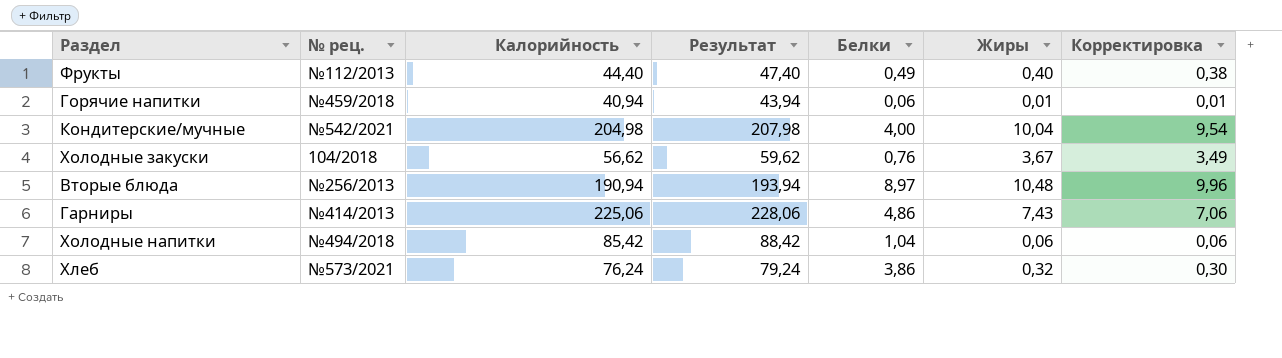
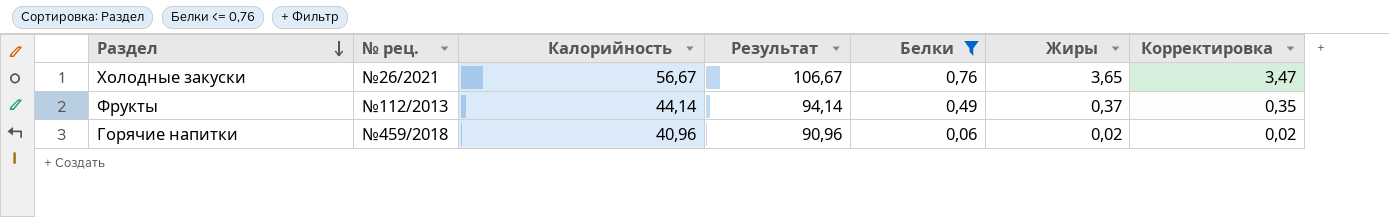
filter: none -> Белки <= 0,76
row order: none -> Раздел descending
column Результат | formula: [Калорийность] + 3 -> [Калорийность] + 50
Холодные закуски | № рец.: 104/2018 -> №26/2021
Холодные закуски | Калорийность: 56,62 -> 56,67
Холодные закуски | Жиры: 3,67 -> 3,65
Холодные закуски | Корректировка: 3,49 -> 3,47
Фрукты | Калорийность: 44,40 -> 44,14
Фрукты | Жиры: 0,40 -> 0,37
Фрукты | Корректировка: 0,38 -> 0,35
Горячие напитки | Калорийность: 40,94 -> 40,96
Горячие напитки | Жиры: 0,01 -> 0,02
Горячие напитки | Корректировка: 0,01 -> 0,02

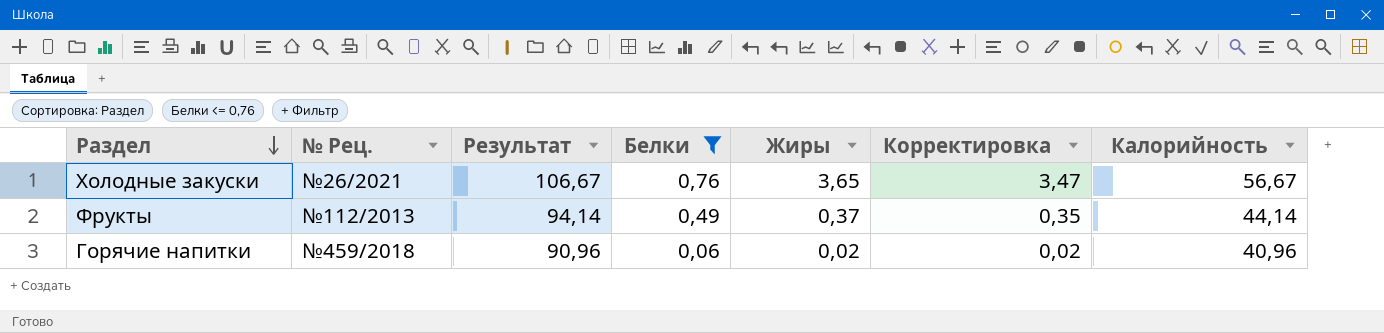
column name: № рец. -> № Рец.
column Калорийность | position: 3 -> 7

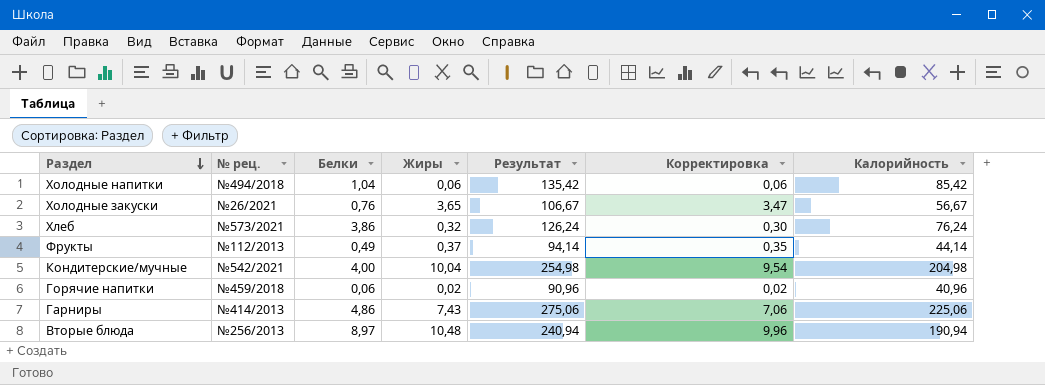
filter: Белки <= 0,76 -> none
column name: № Рец. -> № рец.
column Результат | position: 3 -> 5

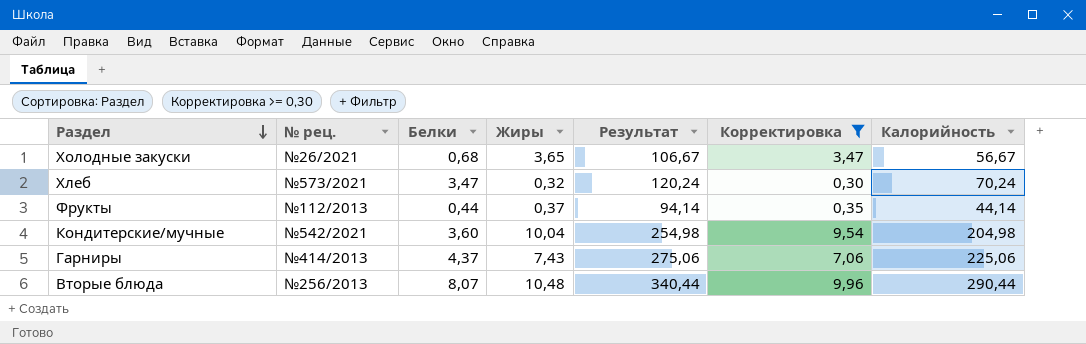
filter: none -> Корректировка >= 0,30
Холодные закуски | Белки: 0,76 -> 0,68
Хлеб | Белки: 3,86 -> 3,47
Хлеб | Результат: 126,24 -> 120,24
Хлеб | Калорийность: 76,24 -> 70,24
Фрукты | Белки: 0,49 -> 0,44
Кондитерские/мучные | Белки: 4,00 -> 3,60
Гарниры | Белки: 4,86 -> 4,37
Вторые блюда | Белки: 8,97 -> 8,07
Вторые блюда | Результат: 240,94 -> 340,44
Вторые блюда | Калорийность: 190,94 -> 290,44

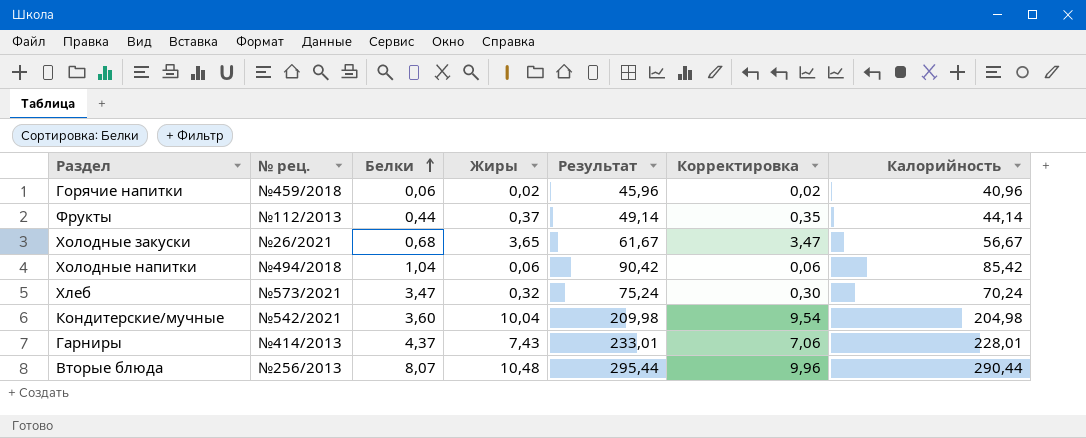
filter: Корректировка >= 0,30 -> none
row order: Раздел descending -> Белки ascending
column Результат | formula: [Калорийность] + 50 -> [Калорийность] + 5
Гарниры | Калорийность: 225,06 -> 228,01

